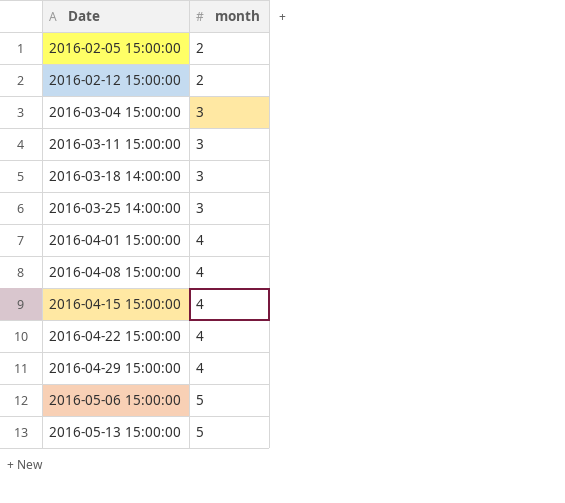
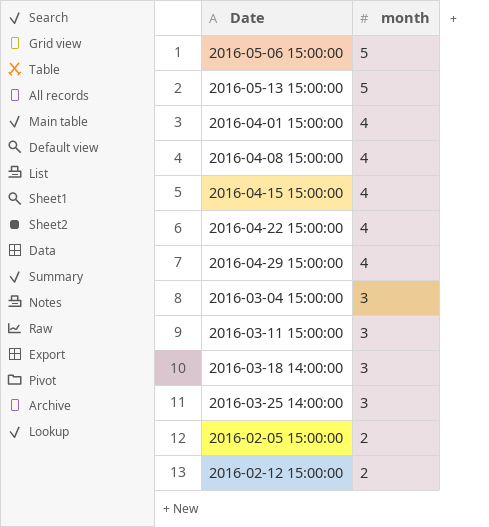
row order: Date ascending -> month descending

